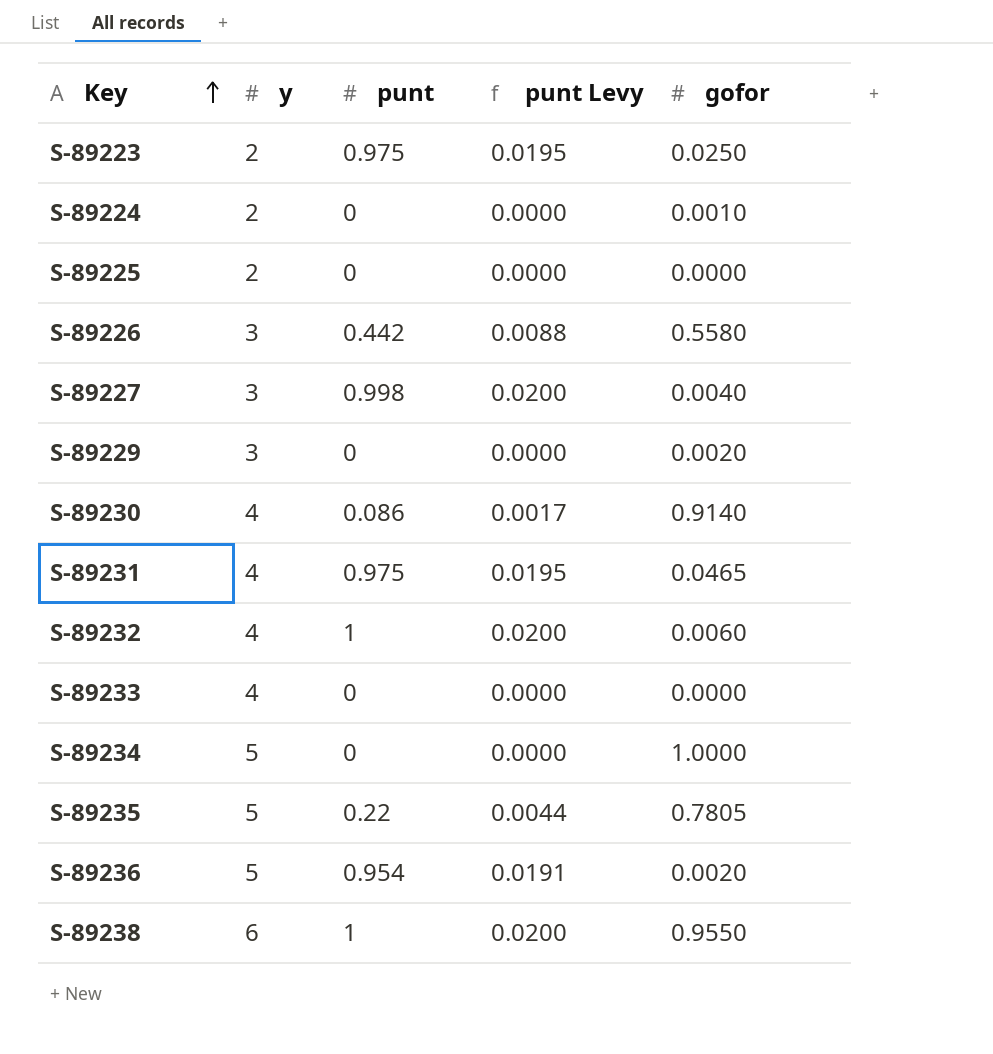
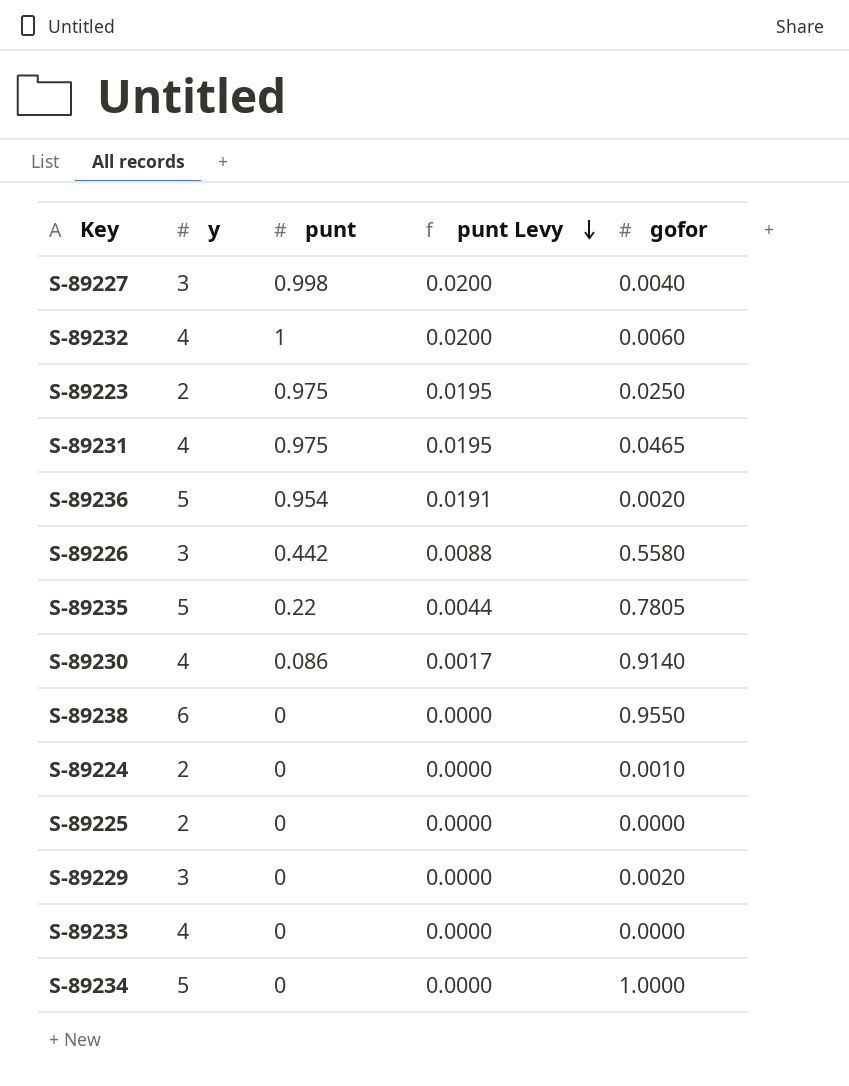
row order: Key ascending -> punt Levy descending
S-89238 | punt: 1 -> 0
S-89238 | punt Levy: 0.0200 -> 0.0000

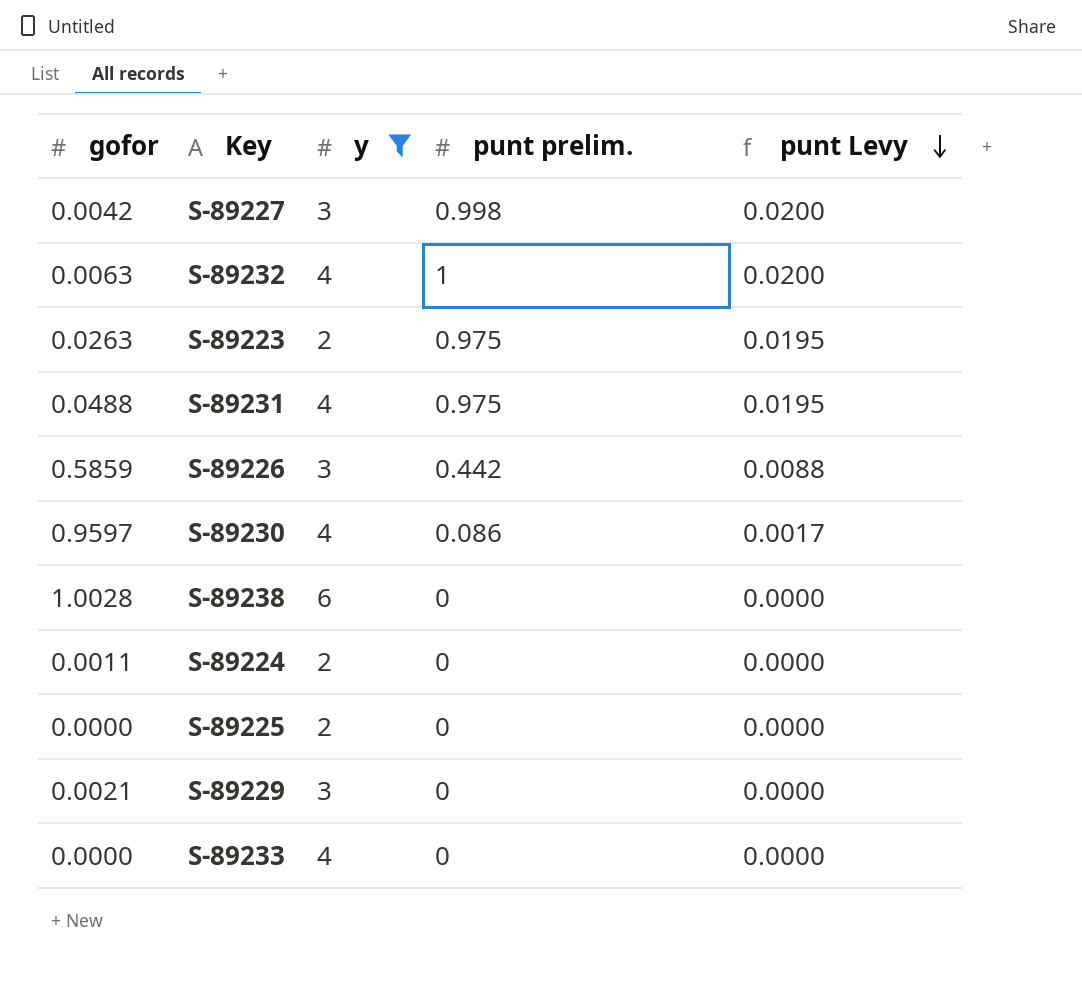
filter: none -> y != 5
column gofor | position: 5 -> 1
column name: punt -> punt prelim.
S-89227 | gofor: 0.0040 -> 0.0042
S-89232 | gofor: 0.0060 -> 0.0063
S-89223 | gofor: 0.0250 -> 0.0263
S-89231 | gofor: 0.0465 -> 0.0488
S-89226 | gofor: 0.5580 -> 0.5859
S-89230 | gofor: 0.9140 -> 0.9597
S-89238 | gofor: 0.9550 -> 1.0028
S-89224 | gofor: 0.0010 -> 0.0011
S-89229 | gofor: 0.0020 -> 0.0021

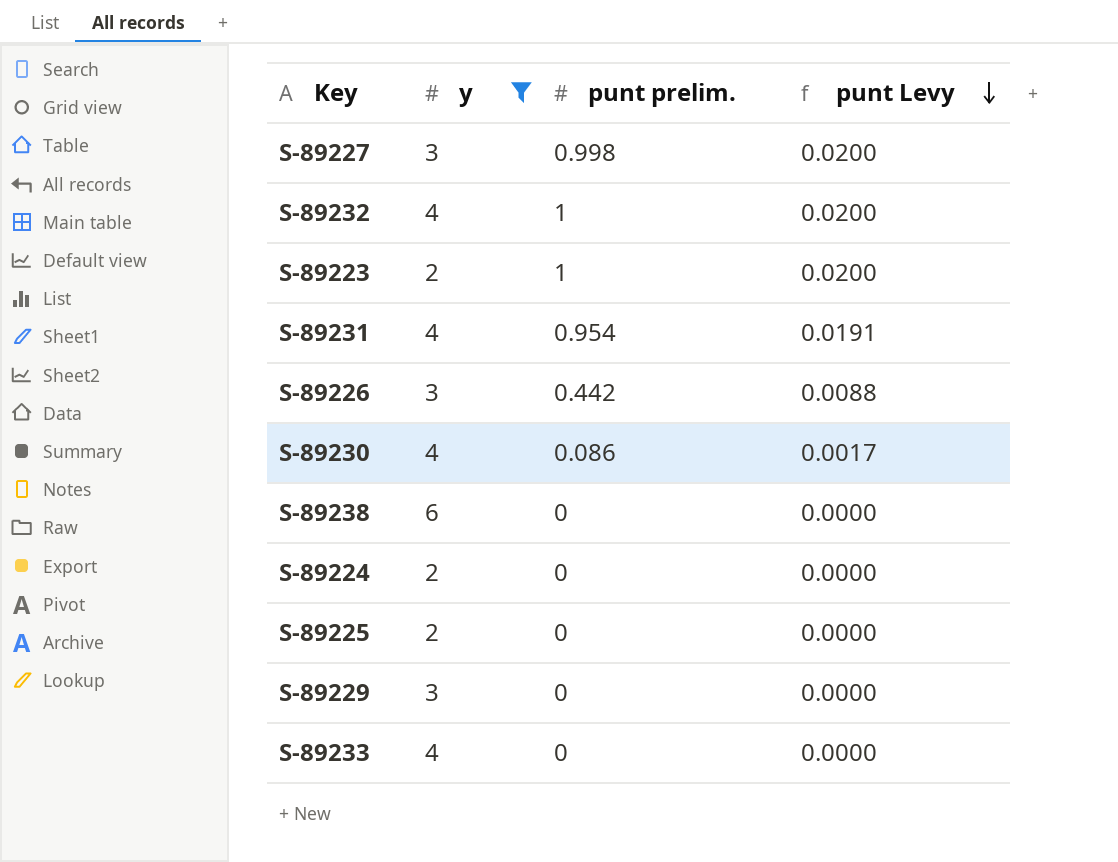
column gofor | position: 1 -> none
S-89223 | punt prelim.: 0.975 -> 1
S-89223 | punt Levy: 0.0195 -> 0.0200
S-89231 | punt prelim.: 0.975 -> 0.954
S-89231 | punt Levy: 0.0195 -> 0.0191

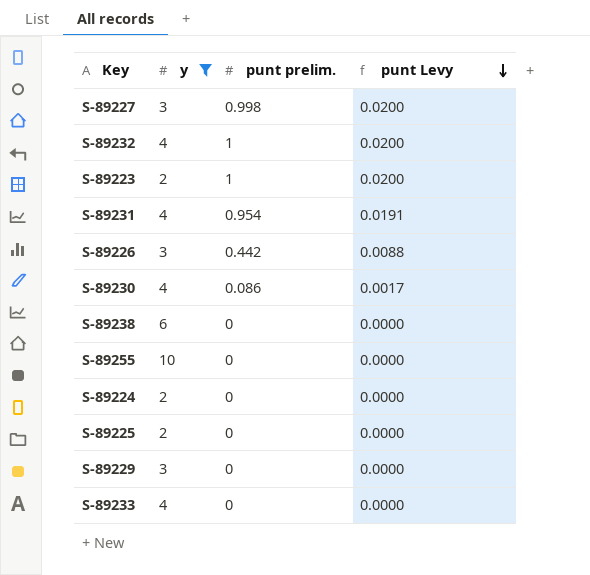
row S-89255: none -> 10 | 0 | 0.0000

